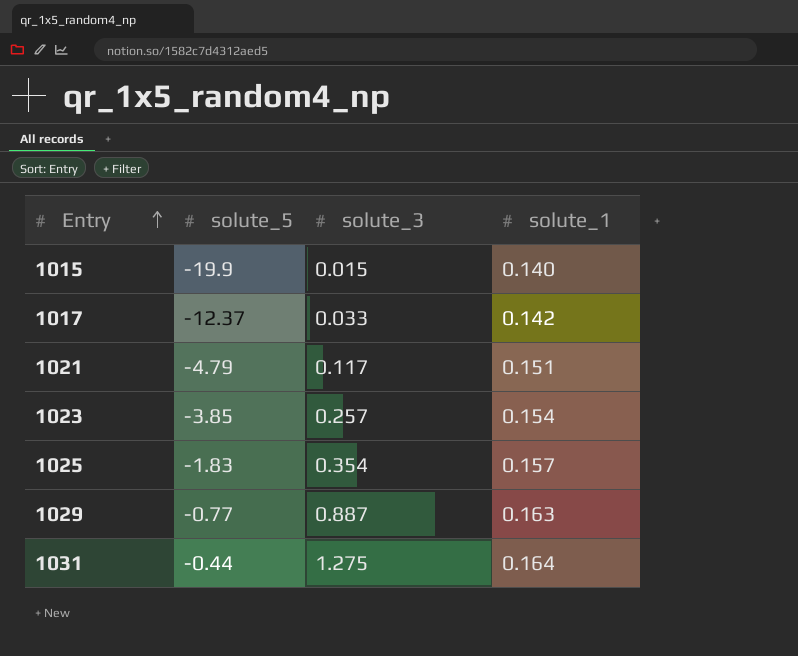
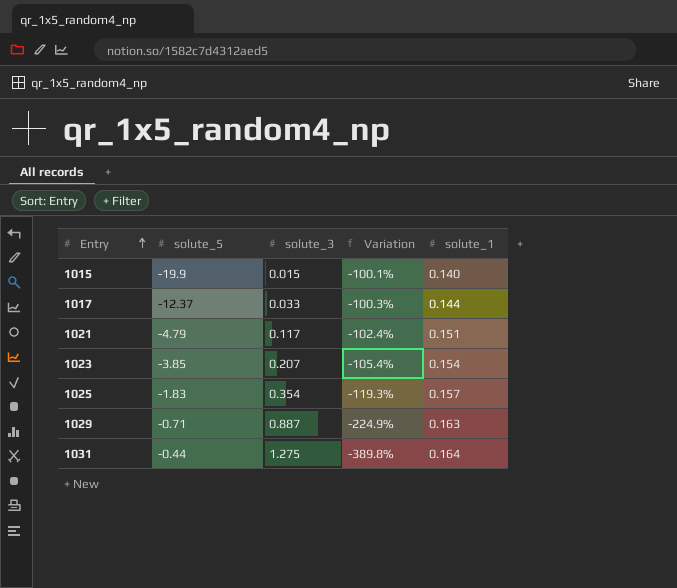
column Variation | formula: none -> ([solute_3] - [solute_5]) / [solute_5]
1017 | solute_1: 0.142 -> 0.144
1023 | solute_3: 0.257 -> 0.207
1029 | solute_5: -0.77 -> -0.71

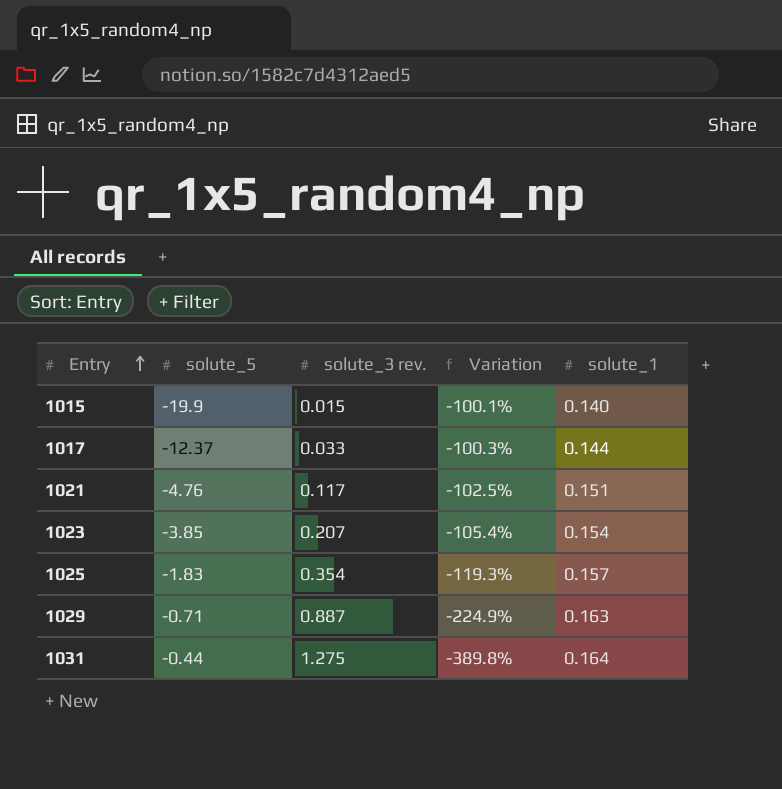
column name: solute_3 -> solute_3 rev.
1021 | solute_5: -4.79 -> -4.76
1021 | Variation: -102.4% -> -102.5%

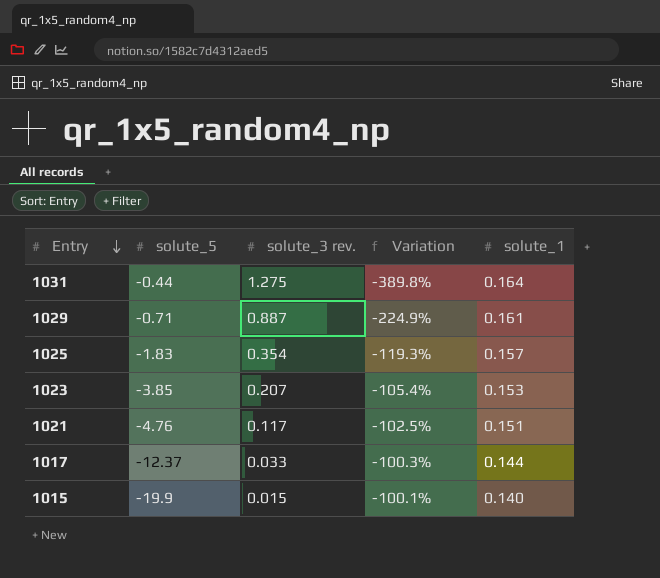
row order: Entry ascending -> Entry descending
1029 | solute_1: 0.163 -> 0.161
1023 | solute_1: 0.154 -> 0.153

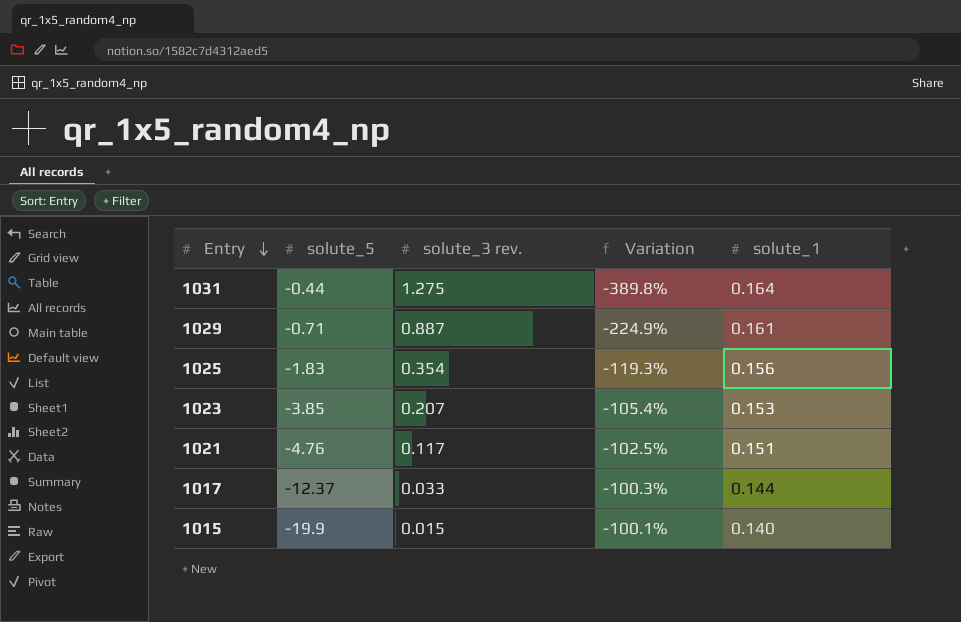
1025 | solute_1: 0.157 -> 0.156

